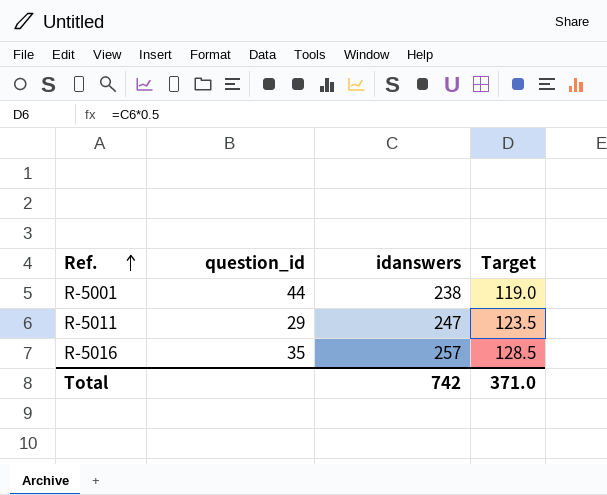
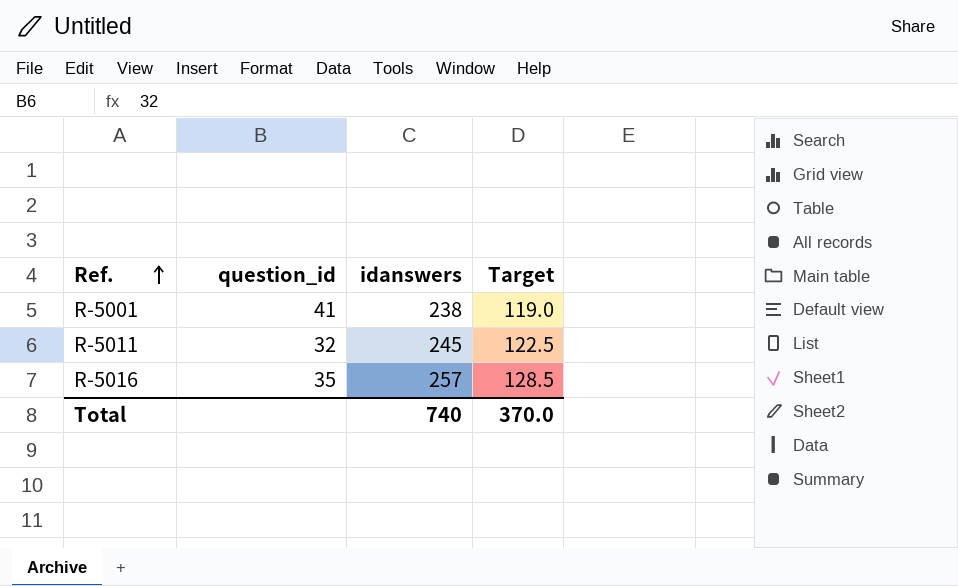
R-5001 | question_id: 44 -> 41
R-5011 | question_id: 29 -> 32
R-5011 | idanswers: 247 -> 245
R-5011 | Target: 123.5 -> 122.5
Total | idanswers: 742 -> 740
Total | Target: 371.0 -> 370.0

